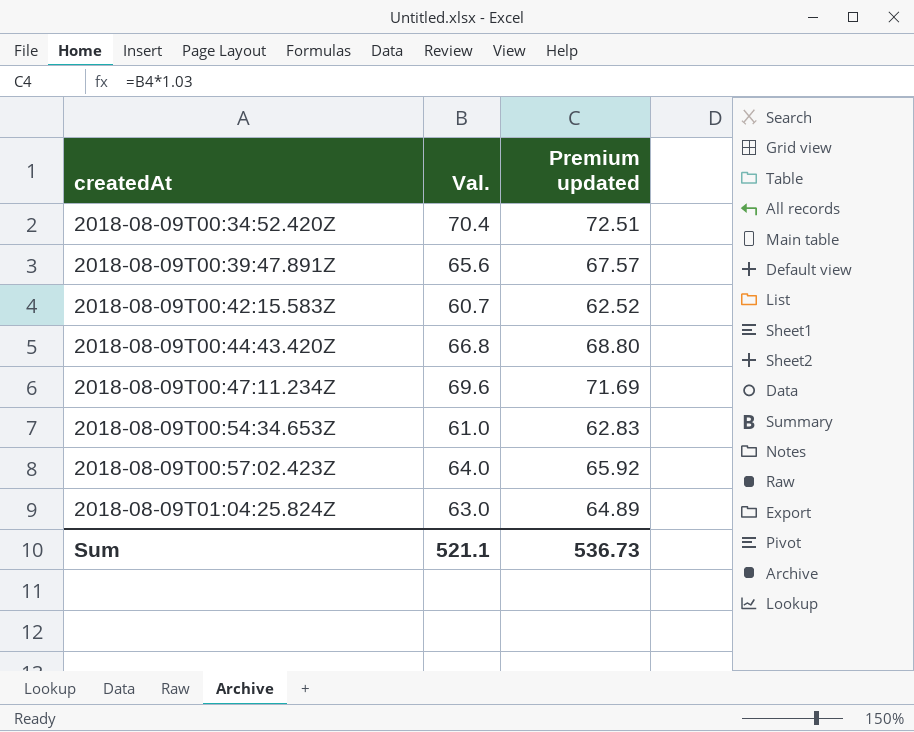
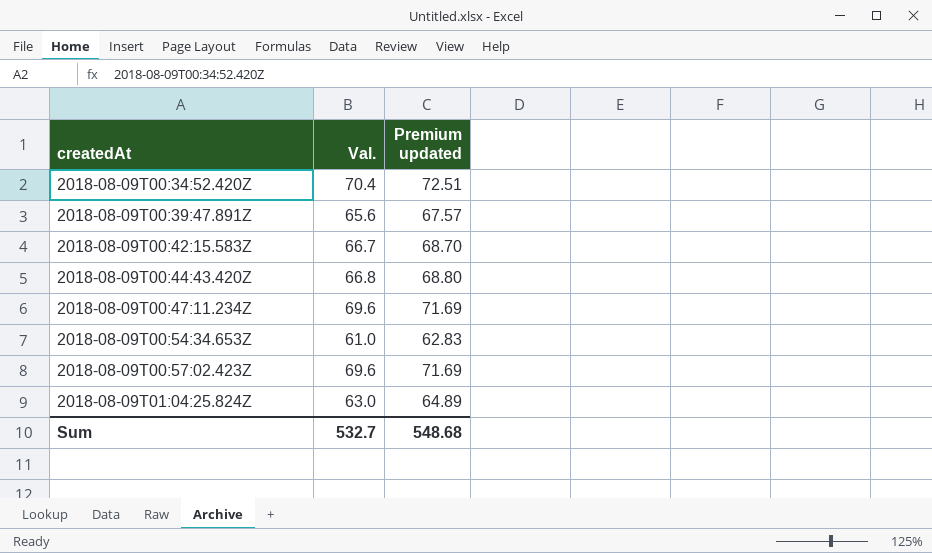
2018-08-09T00:42:15.583Z | Val.: 60.7 -> 66.7
2018-08-09T00:42:15.583Z | Premium updated: 62.52 -> 68.70
2018-08-09T00:57:02.423Z | Val.: 64.0 -> 69.6
2018-08-09T00:57:02.423Z | Premium updated: 65.92 -> 71.69
Sum | Val.: 521.1 -> 532.7
Sum | Premium updated: 536.73 -> 548.68

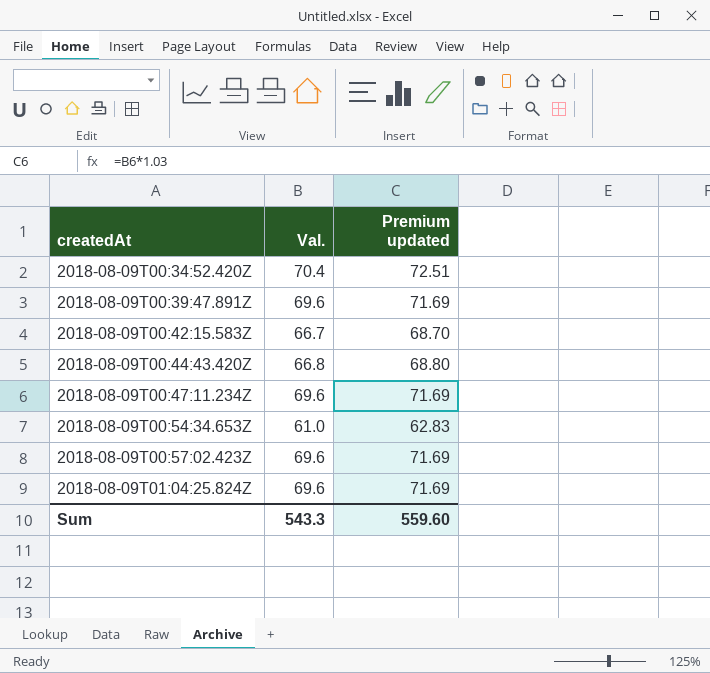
2018-08-09T00:39:47.891Z | Val.: 65.6 -> 69.6
2018-08-09T00:39:47.891Z | Premium updated: 67.57 -> 71.69
2018-08-09T01:04:25.824Z | Val.: 63.0 -> 69.6
2018-08-09T01:04:25.824Z | Premium updated: 64.89 -> 71.69
Sum | Val.: 532.7 -> 543.3
Sum | Premium updated: 548.68 -> 559.60

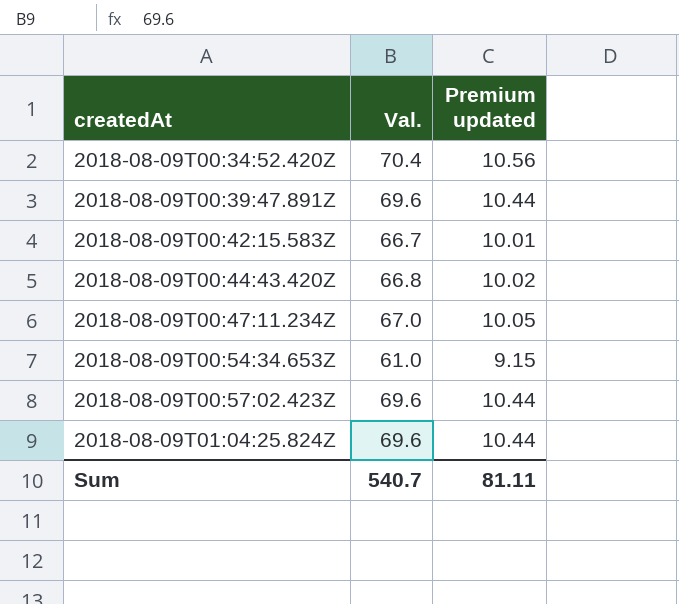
column Premium updated | formula: [Val.] * 1.03 -> [Val.] * 0.15
2018-08-09T00:47:11.234Z | Val.: 69.6 -> 67.0
Sum | Val.: 543.3 -> 540.7
Sum | Premium updated: 559.60 -> 81.11

